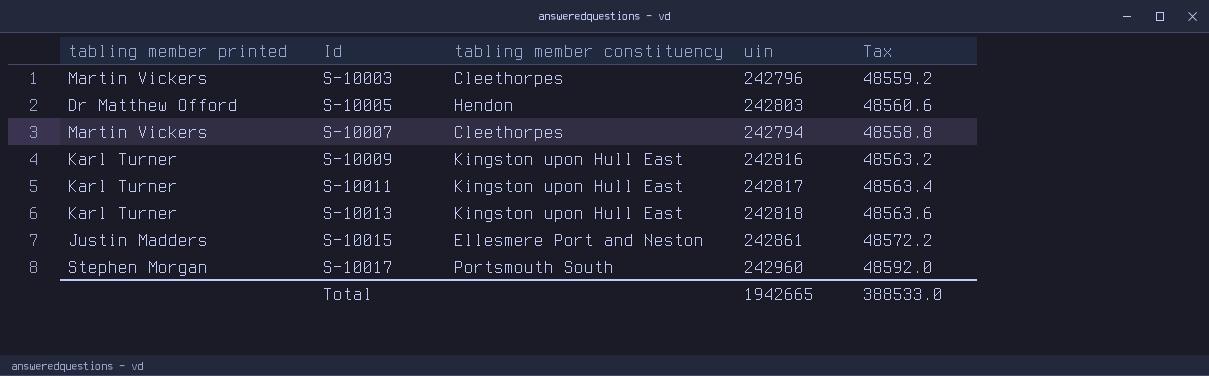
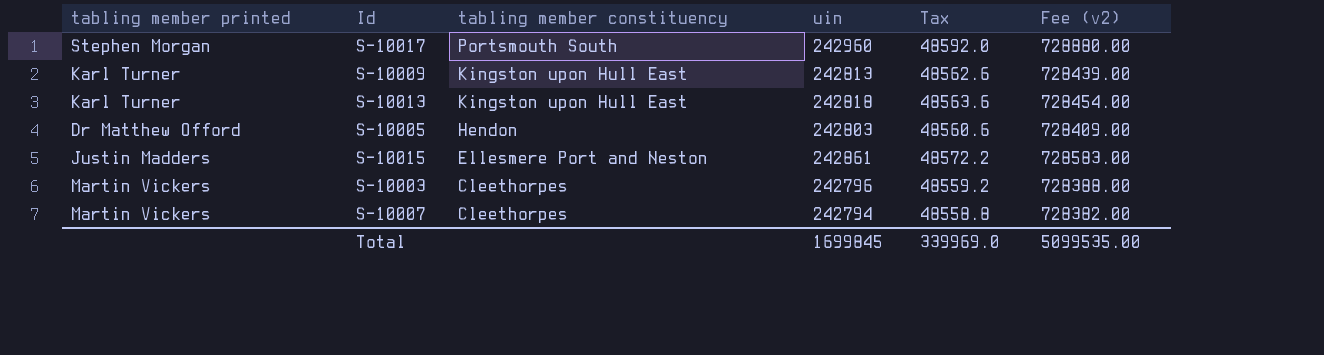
row order: Id ascending -> tabling member constituency descending
column Fee (v2) | formula: none -> [uin] * 3
row S-10011: Karl Turner | Kingston upon Hull East | 242817 | 48563.4 -> none
S-10009 | uin: 242816 -> 242813
S-10009 | Tax: 48563.2 -> 48562.6
Total | uin: 1942665 -> 1699845
Total | Tax: 388533.0 -> 339969.0

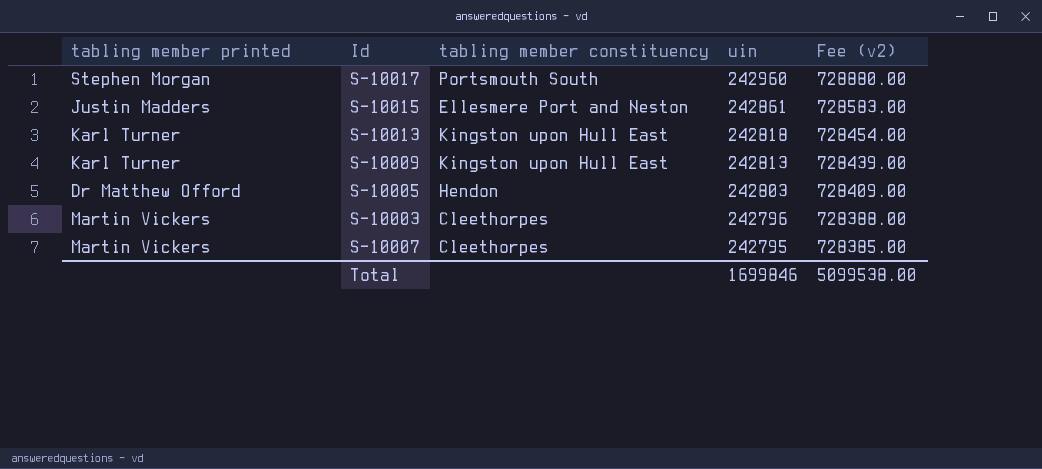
row order: tabling member constituency descending -> uin descending
column Tax | formula: [uin] * 0.2 -> none
S-10007 | uin: 242794 -> 242795
S-10007 | Fee (v2): 728382.00 -> 728385.00
Total | uin: 1699845 -> 1699846
Total | Fee (v2): 5099535.00 -> 5099538.00

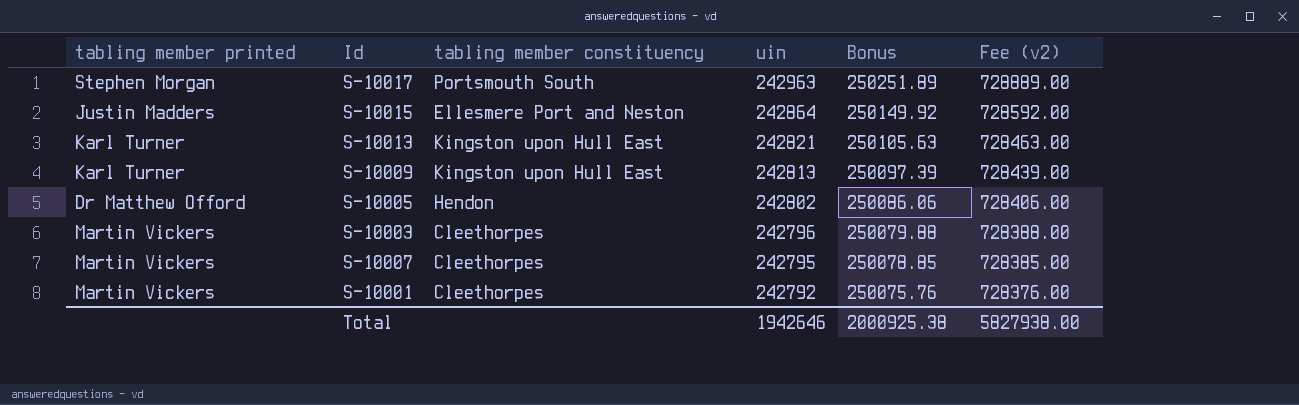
column Bonus | formula: none -> [uin] * 1.03
S-10017 | uin: 242960 -> 242963
S-10017 | Fee (v2): 728880.00 -> 728889.00
S-10015 | uin: 242861 -> 242864
S-10015 | Fee (v2): 728583.00 -> 728592.00
S-10013 | uin: 242818 -> 242821
S-10013 | Fee (v2): 728454.00 -> 728463.00
S-10005 | uin: 242803 -> 242802
S-10005 | Fee (v2): 728409.00 -> 728406.00
row S-10001: none -> Martin Vickers | Cleethorpes | 242792 | 250075.76 | 728376.00
Total | uin: 1699846 -> 1942646
Total | Fee (v2): 5099538.00 -> 5827938.00

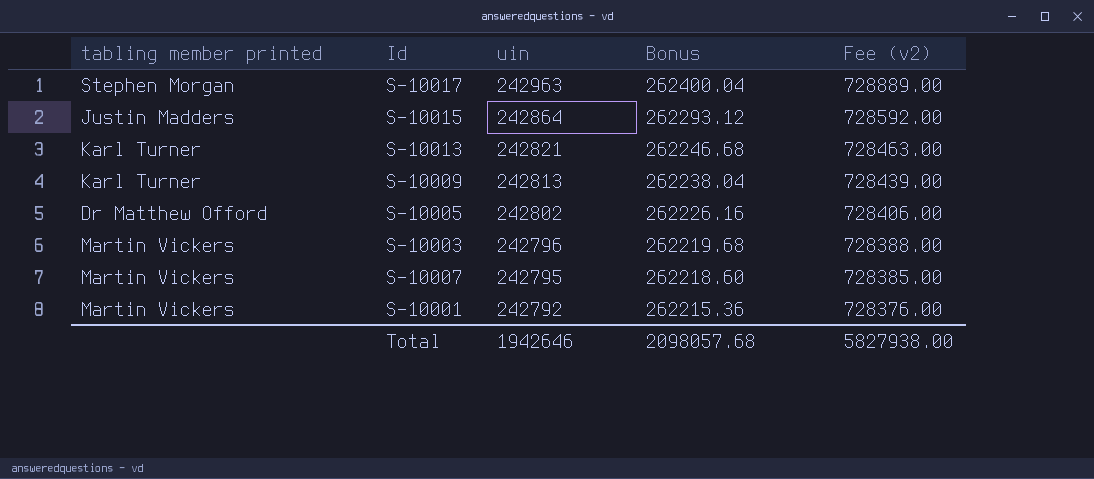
column tabling member constituency | position: 3 -> none
column Bonus | formula: [uin] * 1.03 -> [uin] * 1.08
Total | Bonus: 2000925.38 -> 2098057.68

